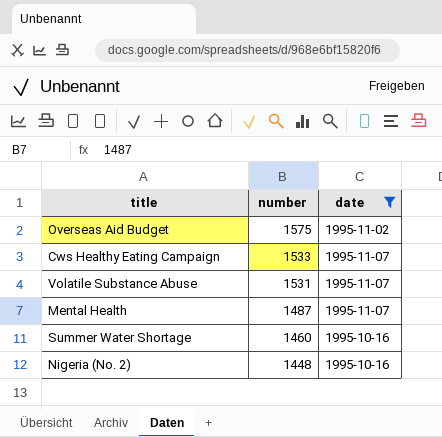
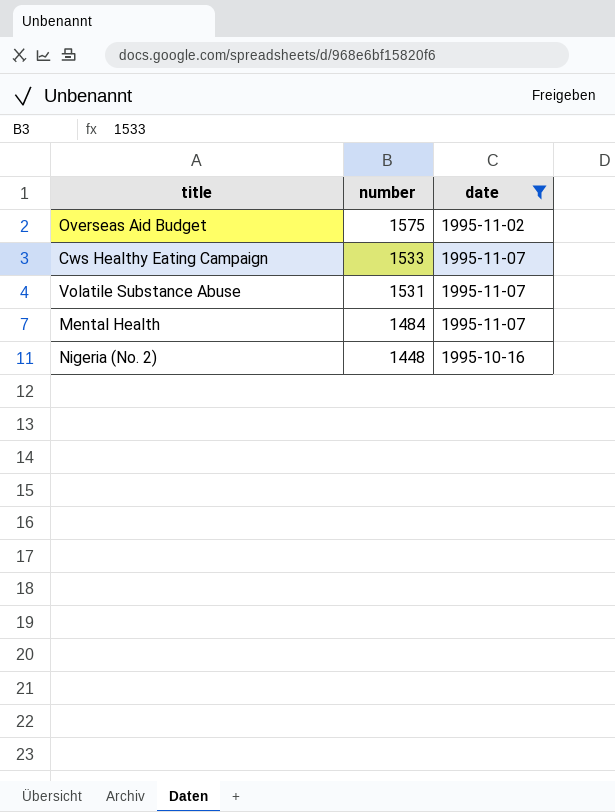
row Summer Water Shortage: 1460 | 1995-10-16 -> none
Mental Health | number: 1487 -> 1484

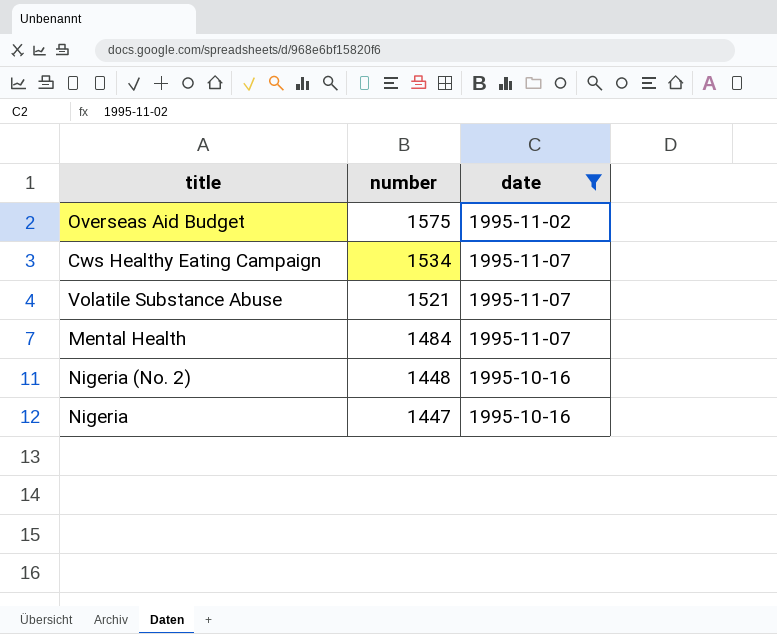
Cws Healthy Eating Campaign | number: 1533 -> 1534
Volatile Substance Abuse | number: 1531 -> 1521
row Nigeria: none -> 1447 | 1995-10-16

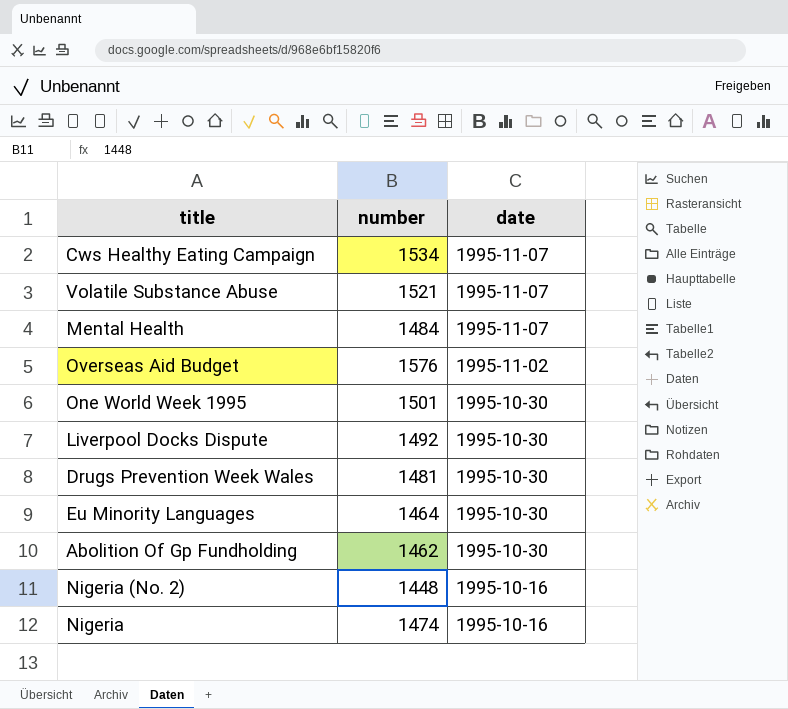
filter: date != 1995-10-30 -> none
row order: number descending -> date descending
Overseas Aid Budget | number: 1575 -> 1576
Nigeria | number: 1447 -> 1474

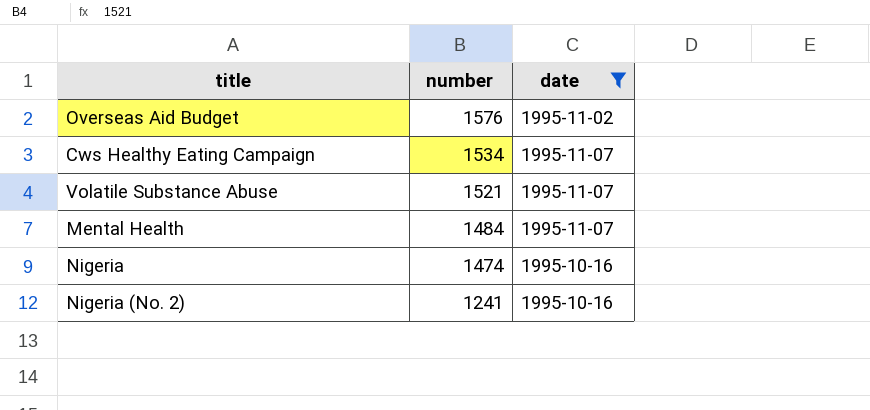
filter: none -> date != 1995-10-30
row order: date descending -> number descending
Nigeria (No. 2) | number: 1448 -> 1241

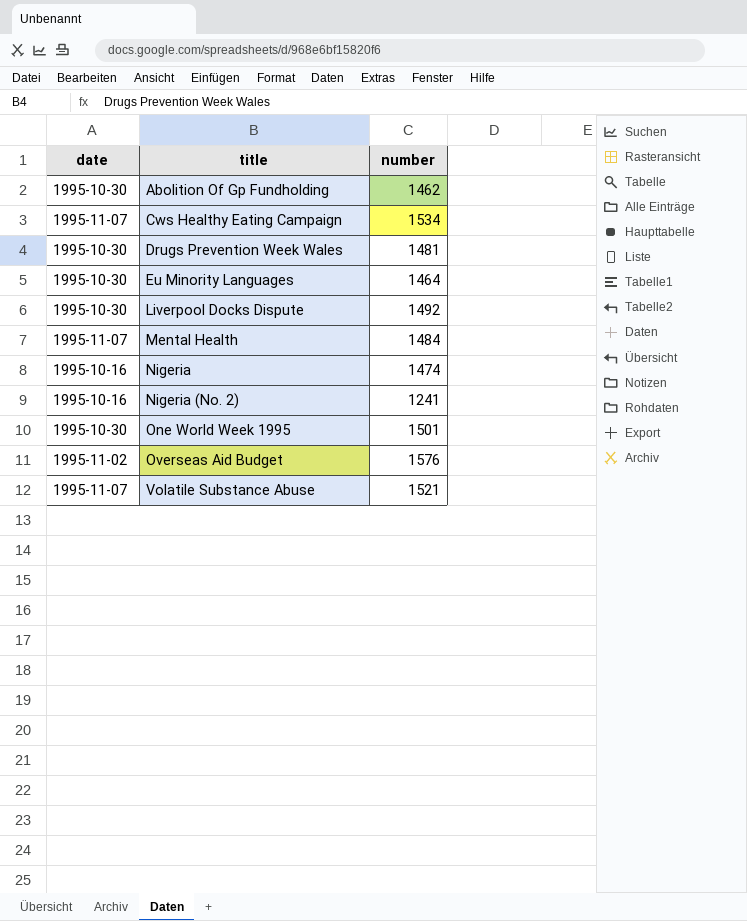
filter: date != 1995-10-30 -> none
row order: number descending -> title ascending
column date | position: 3 -> 1

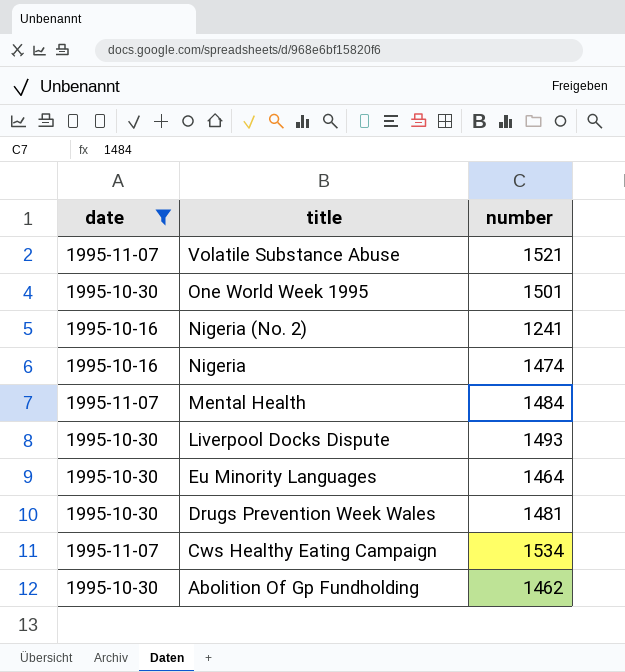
filter: none -> date != 1995-11-02
row order: title ascending -> title descending
Liverpool Docks Dispute | number: 1492 -> 1493

